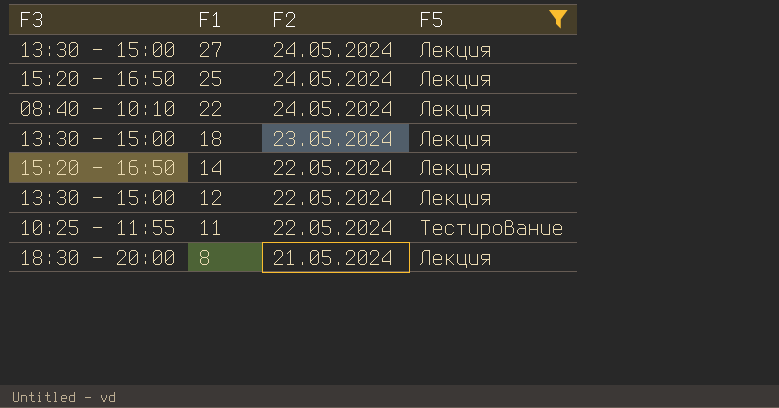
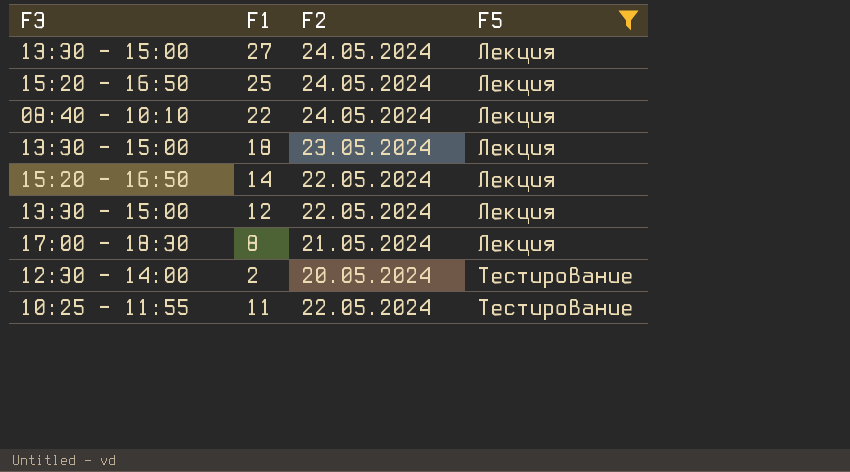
row order: F1 descending -> F5 ascending
8 | F3: 18:30 - 20:00 -> 17:00 - 18:30
row 2: none -> 12:30 - 14:00 | 20.05.2024 | Тестирование

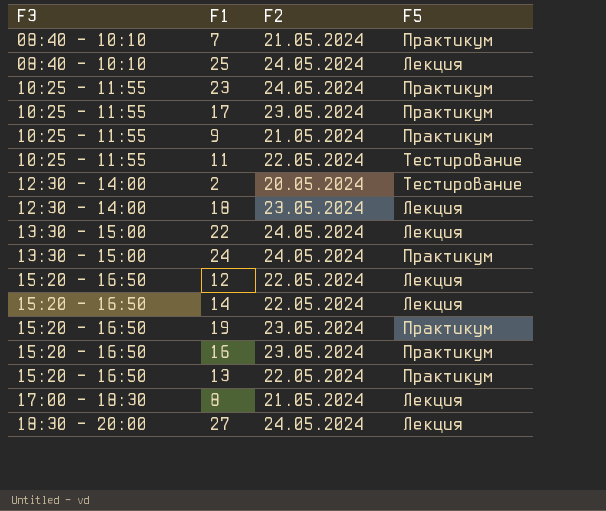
filter: F5 != Практикум -> none
row order: F5 ascending -> F3 ascending
25 | F3: 15:20 - 16:50 -> 08:40 - 10:10
18 | F3: 13:30 - 15:00 -> 12:30 - 14:00
22 | F3: 08:40 - 10:10 -> 13:30 - 15:00
12 | F3: 13:30 - 15:00 -> 15:20 - 16:50
27 | F3: 13:30 - 15:00 -> 18:30 - 20:00

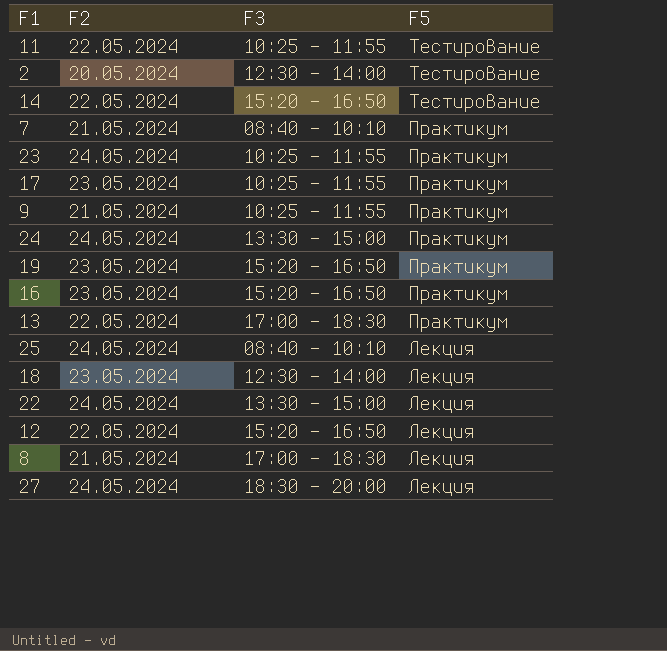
row order: F3 ascending -> F5 descending
column F3 | position: 1 -> 3
14 | F5: Лекция -> Тестирование
13 | F3: 15:20 - 16:50 -> 17:00 - 18:30

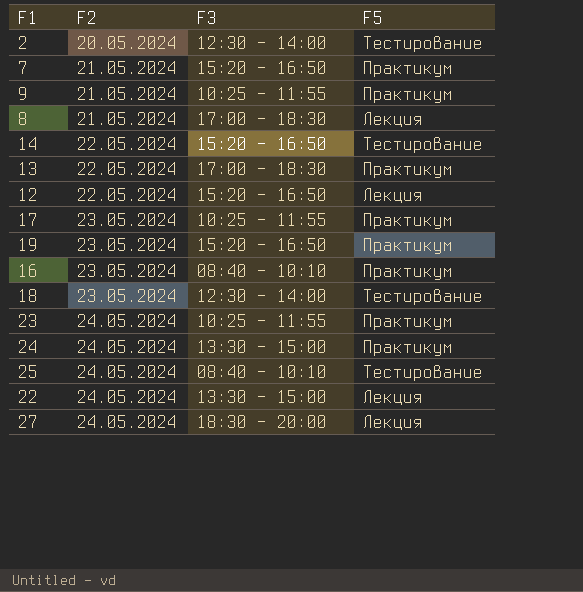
row order: F5 descending -> F2 ascending
row 11: 22.05.2024 | 10:25 - 11:55 | Тестирование -> none
7 | F3: 08:40 - 10:10 -> 15:20 - 16:50
16 | F3: 15:20 - 16:50 -> 08:40 - 10:10
18 | F5: Лекция -> Тестирование
25 | F5: Лекция -> Тестирование

